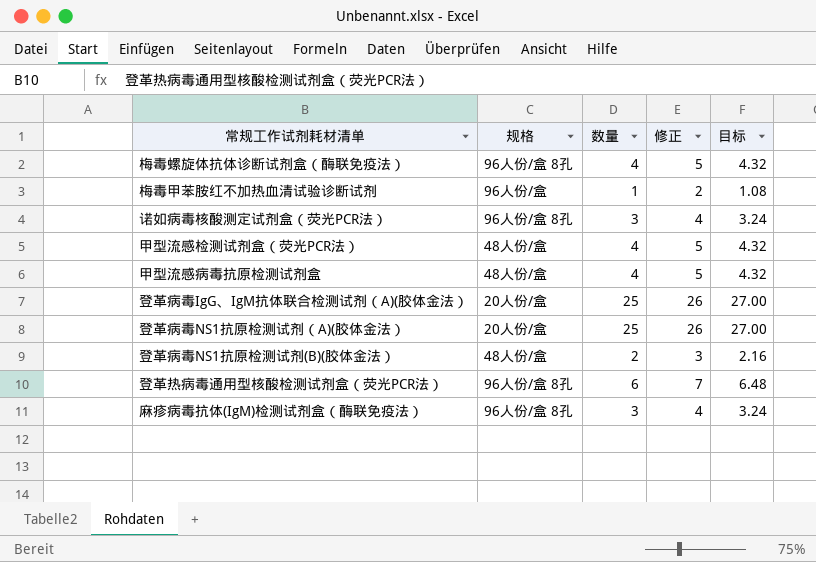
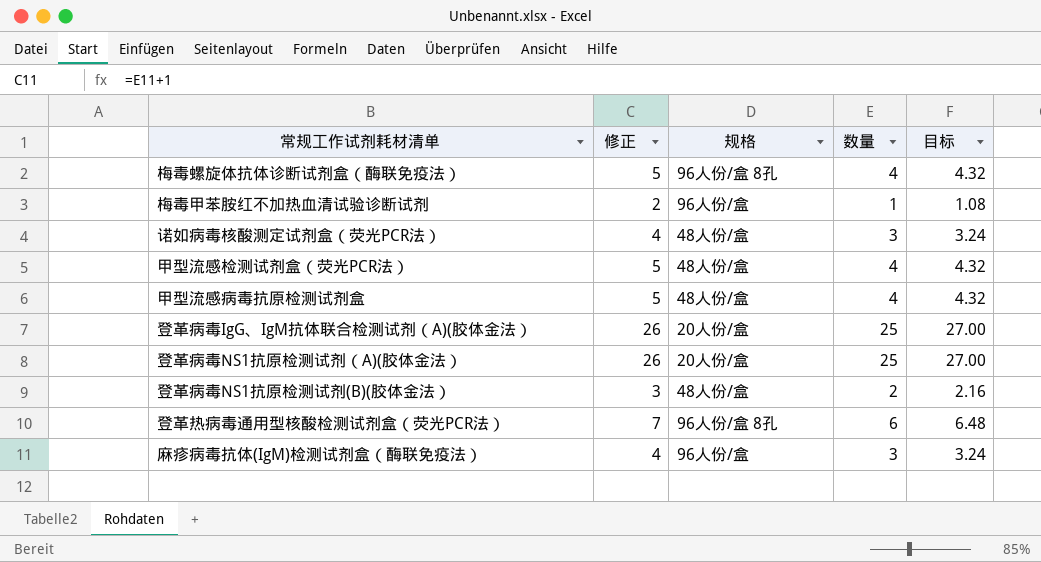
column 修正 | position: 4 -> 2
诺如病毒核酸测定试剂盒（荧光PCR法） | 规格: 96人份/盒 8孔 -> 48人份/盒
麻疹病毒抗体(IgM)检测试剂盒（酶联免疫法） | 规格: 96人份/盒 8孔 -> 96人份/盒

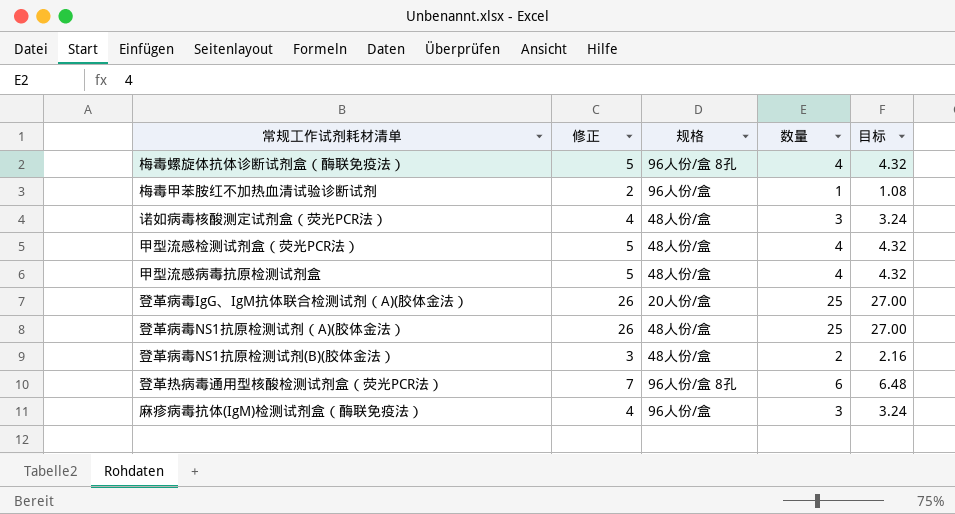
登革病毒NS1抗原检测试剂（A)(胶体金法） | 规格: 20人份/盒 -> 48人份/盒

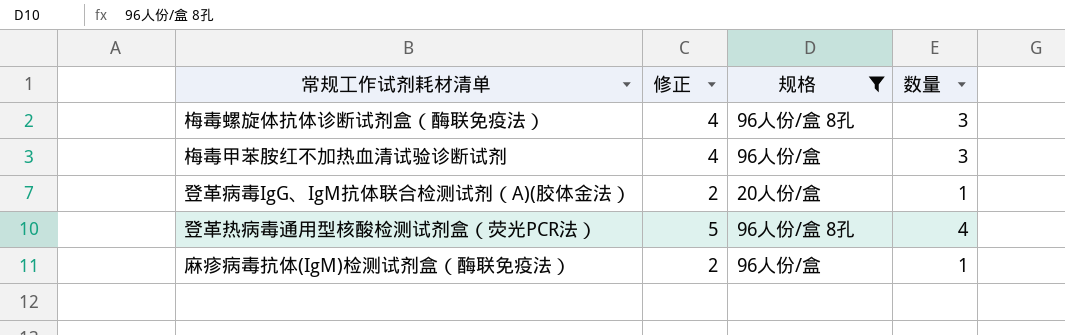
filter: none -> 规格 != 48人份/盒
column 目标 | formula: [数量] * 1.08 -> none
梅毒螺旋体抗体诊断试剂盒（酶联免疫法） | 修正: 5 -> 4
梅毒螺旋体抗体诊断试剂盒（酶联免疫法） | 数量: 4 -> 3
梅毒甲苯胺红不加热血清试验诊断试剂 | 修正: 2 -> 4
梅毒甲苯胺红不加热血清试验诊断试剂 | 数量: 1 -> 3
登革病毒IgG、IgM抗体联合检测试剂（A)(胶体金法） | 修正: 26 -> 2
登革病毒IgG、IgM抗体联合检测试剂（A)(胶体金法） | 数量: 25 -> 1
登革热病毒通用型核酸检测试剂盒（荧光PCR法） | 修正: 7 -> 5
登革热病毒通用型核酸检测试剂盒（荧光PCR法） | 数量: 6 -> 4
麻疹病毒抗体(IgM)检测试剂盒（酶联免疫法） | 修正: 4 -> 2
麻疹病毒抗体(IgM)检测试剂盒（酶联免疫法） | 数量: 3 -> 1

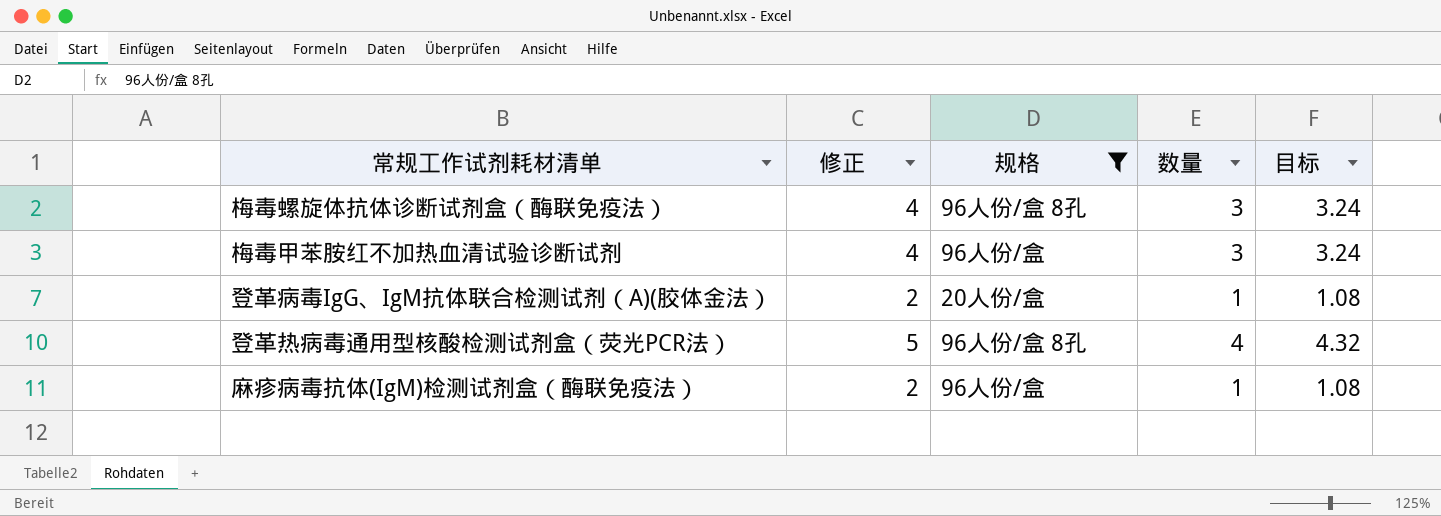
column 目标 | formula: none -> [数量] * 1.08

